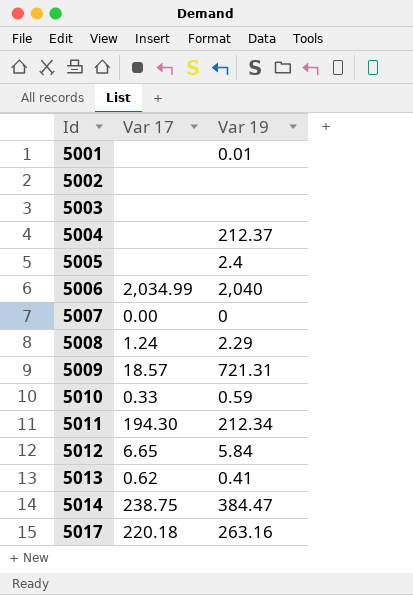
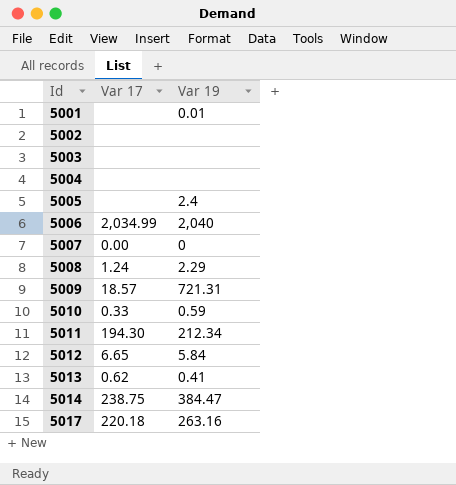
5004 | Var 19: 212.37 -> none

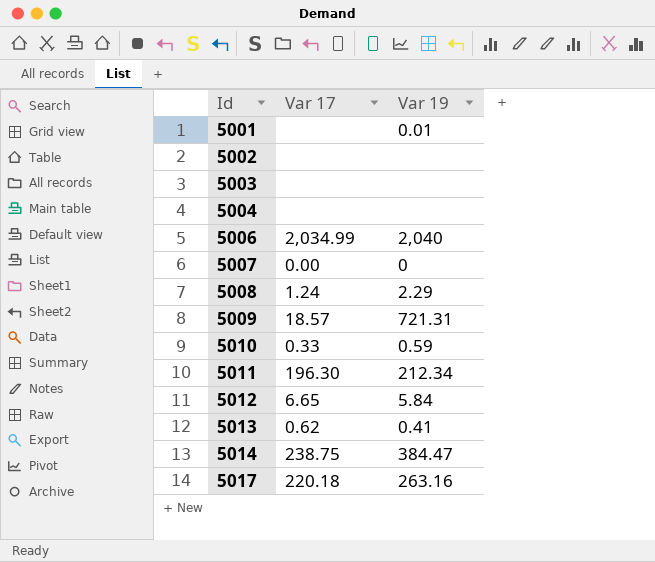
row 5005: none | 2.4 -> none
5011 | Var 17: 194.30 -> 196.30

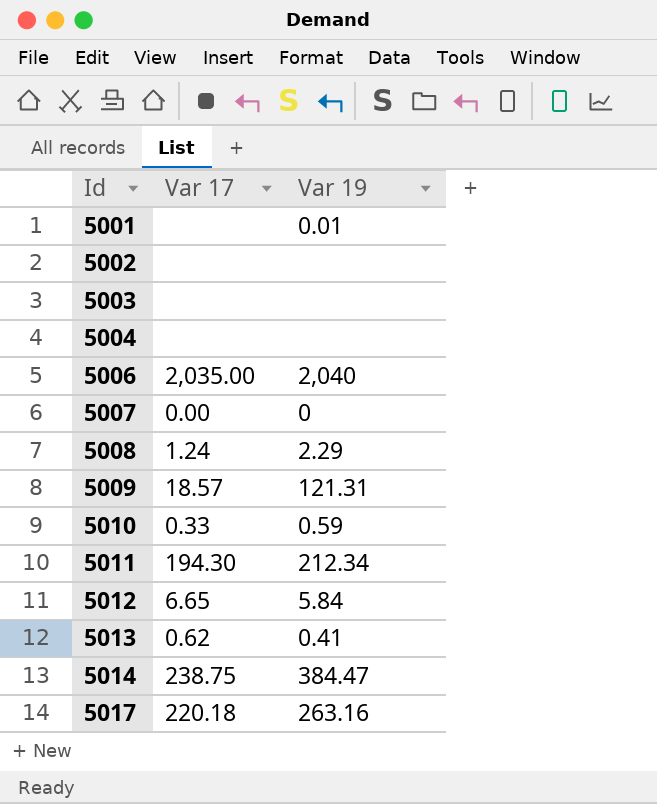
5006 | Var 17: 2,034.99 -> 2,035.00
5009 | Var 19: 721.31 -> 121.31
5011 | Var 17: 196.30 -> 194.30

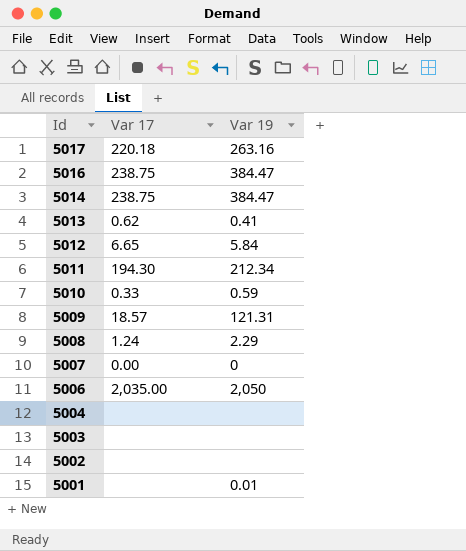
row order: Id ascending -> Id descending
row 5016: none -> 238.75 | 384.47
5006 | Var 19: 2,040 -> 2,050

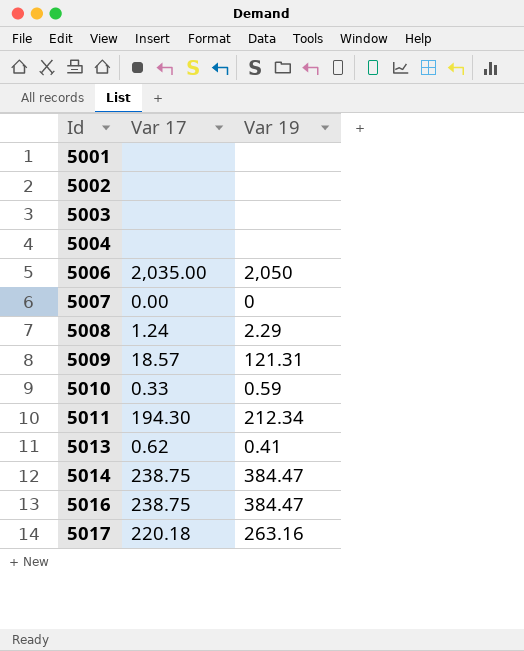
row order: Id descending -> Id ascending
row 5012: 6.65 | 5.84 -> none
5001 | Var 19: 0.01 -> none

